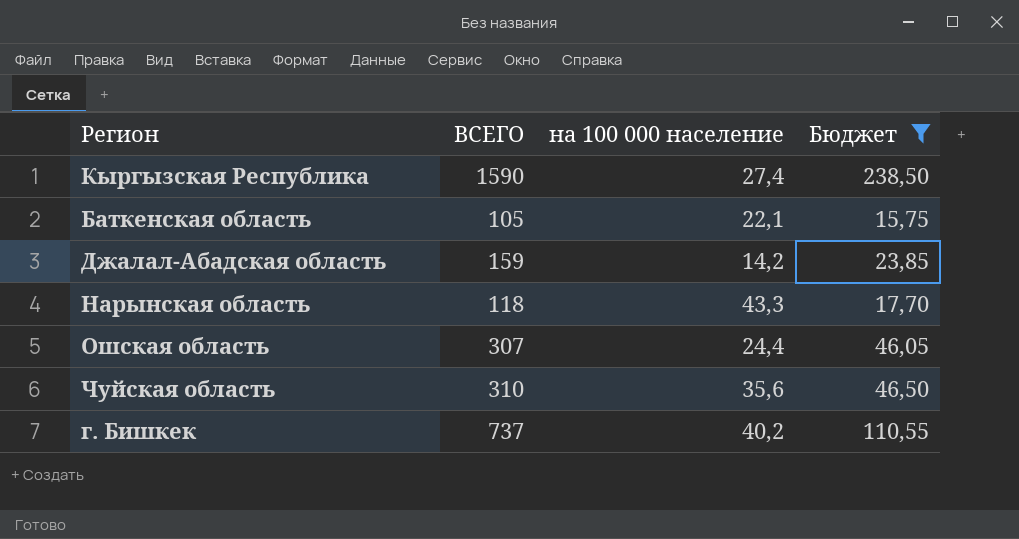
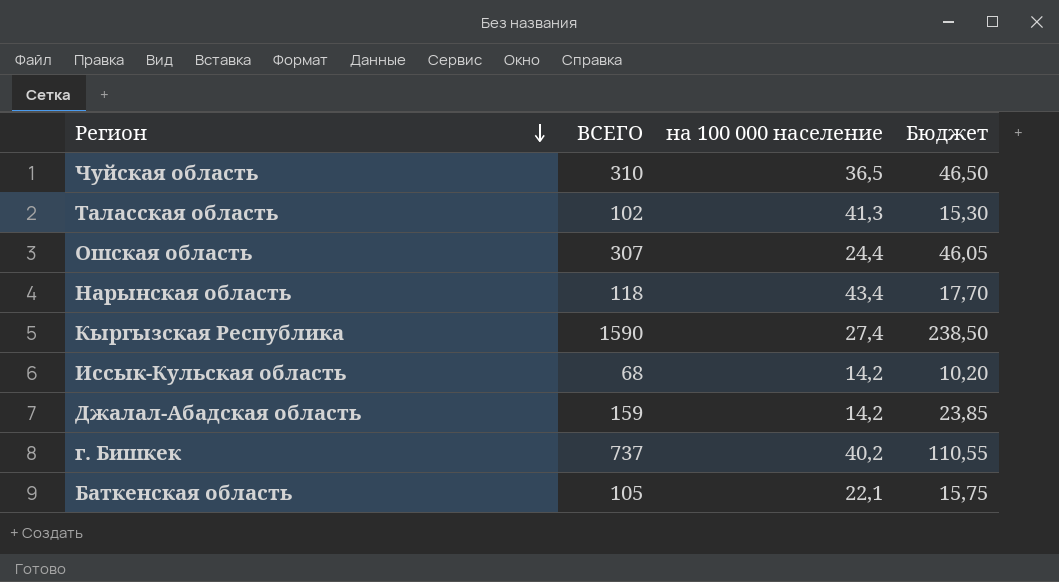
filter: Бюджет >= 15,75 -> none
row order: none -> Регион descending
Чуйская область | на 100 000 население: 35,6 -> 36,5
Нарынская область | на 100 000 население: 43,3 -> 43,4

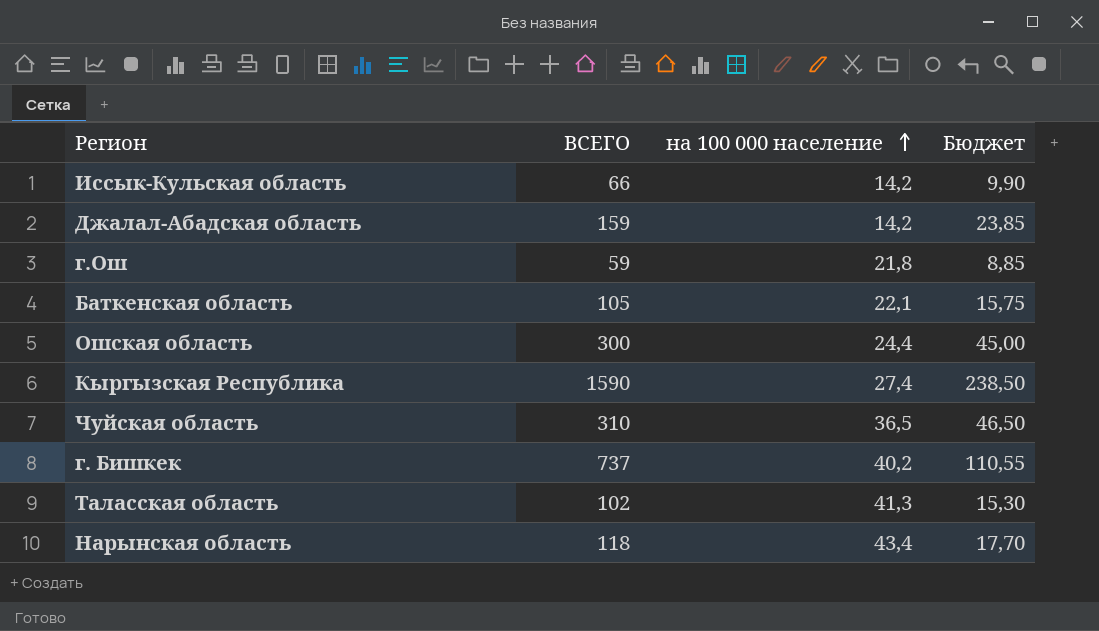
row order: Регион descending -> на 100 000 население ascending
Иссык-Кульская область | ВСЕГО: 68 -> 66
Иссык-Кульская область | Бюджет: 10,20 -> 9,90
row г.Ош: none -> 59 | 21,8 | 8,85
Ошская область | ВСЕГО: 307 -> 300
Ошская область | Бюджет: 46,05 -> 45,00

